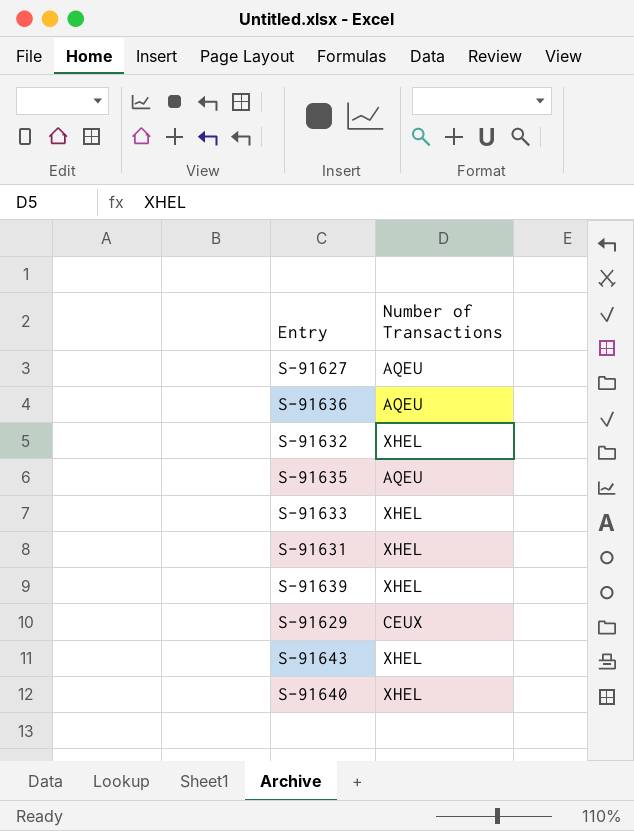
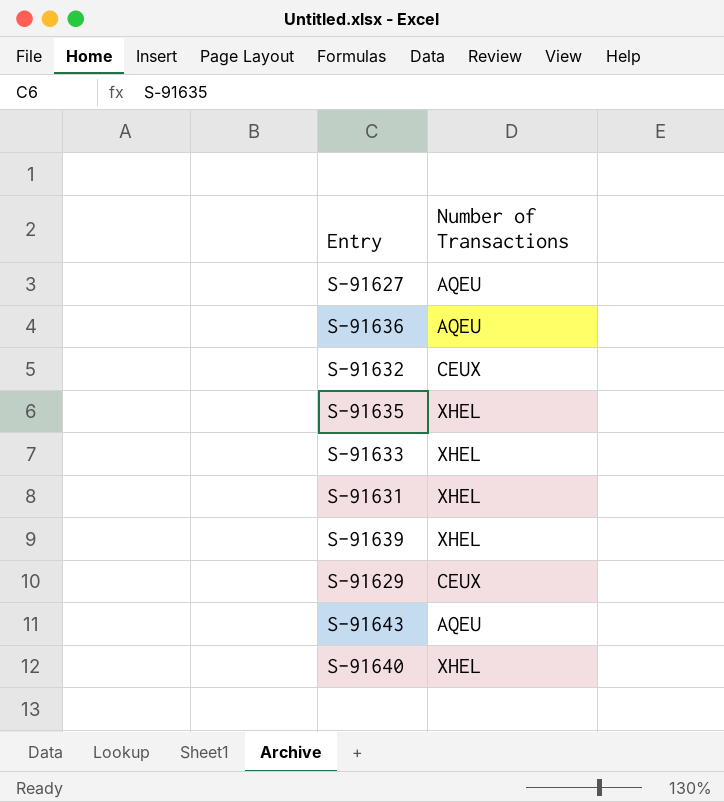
S-91632 | Number of Transactions: XHEL -> CEUX
S-91635 | Number of Transactions: AQEU -> XHEL
S-91643 | Number of Transactions: XHEL -> AQEU

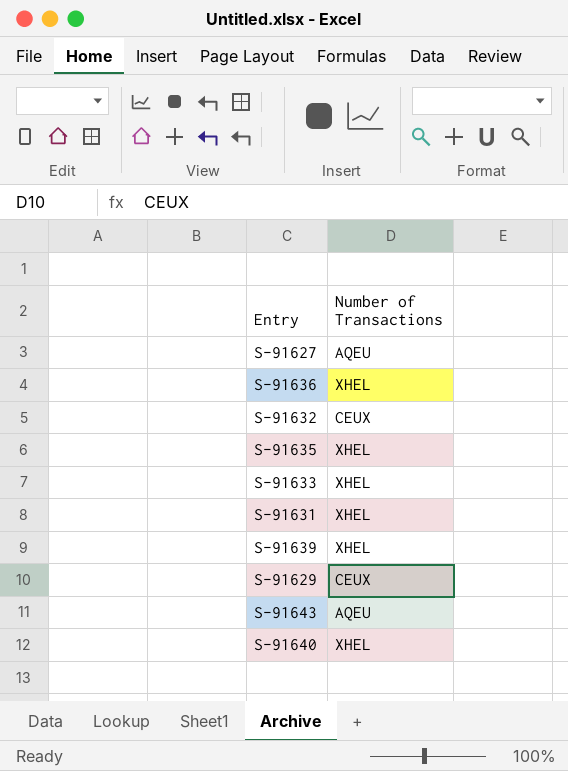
S-91636 | Number of Transactions: AQEU -> XHEL

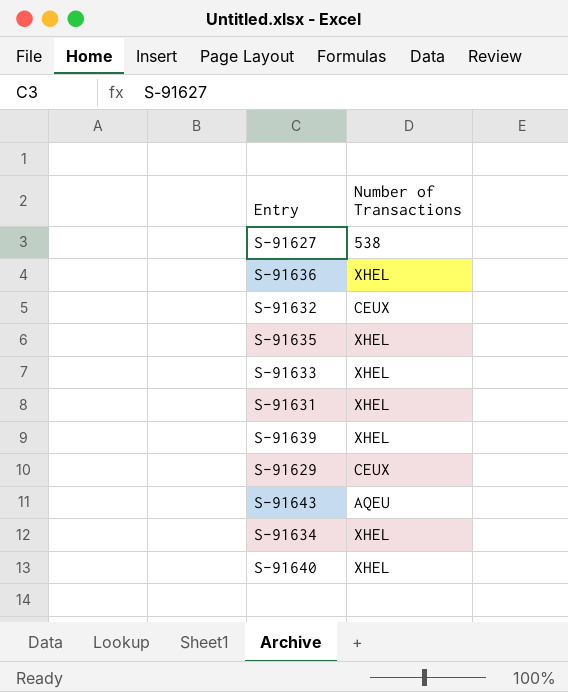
S-91627 | Number of Transactions: AQEU -> 538
row S-91634: none -> XHEL

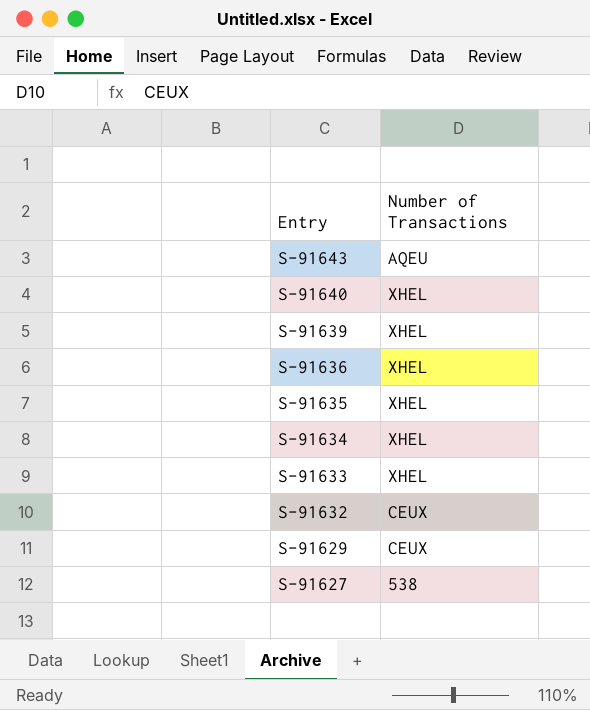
row order: none -> Entry descending
row S-91631: XHEL -> none

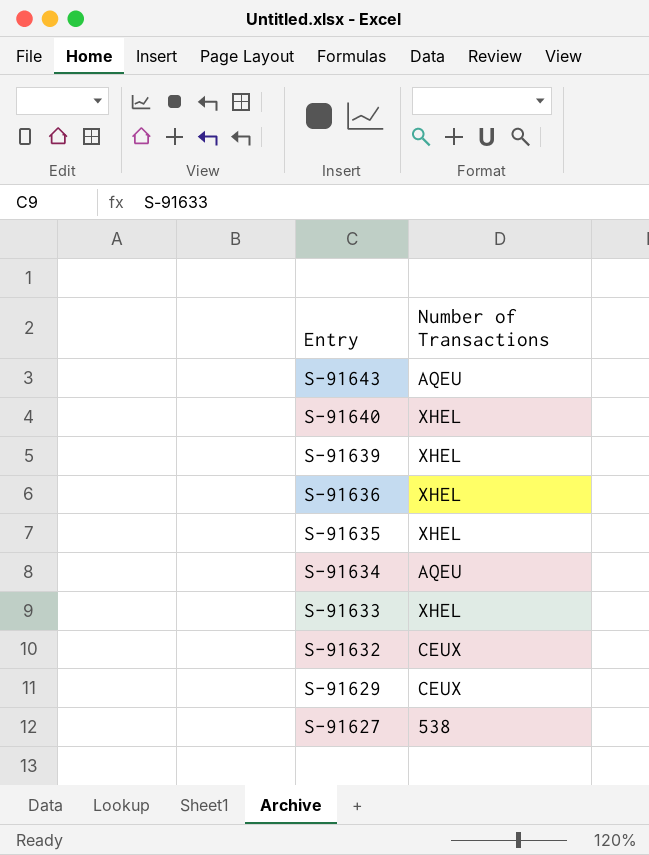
S-91634 | Number of Transactions: XHEL -> AQEU

